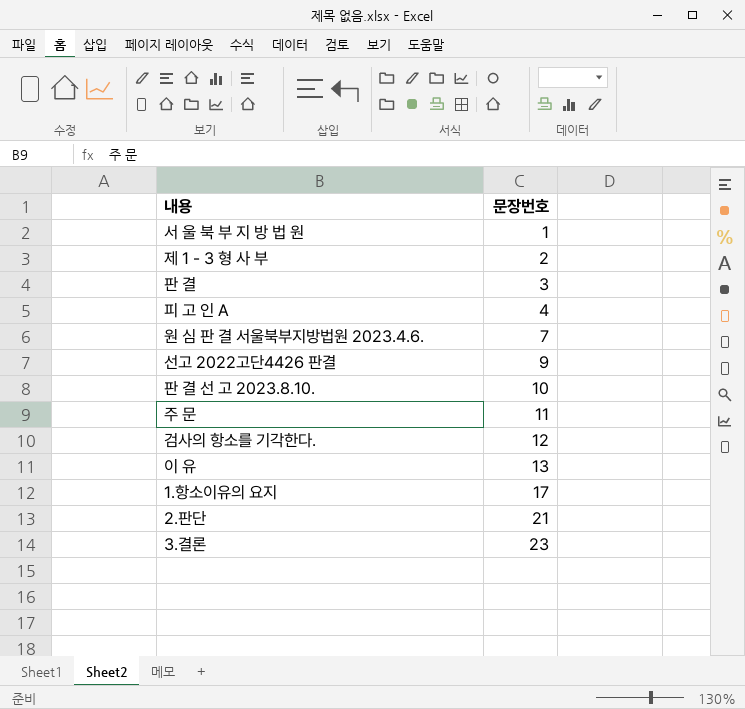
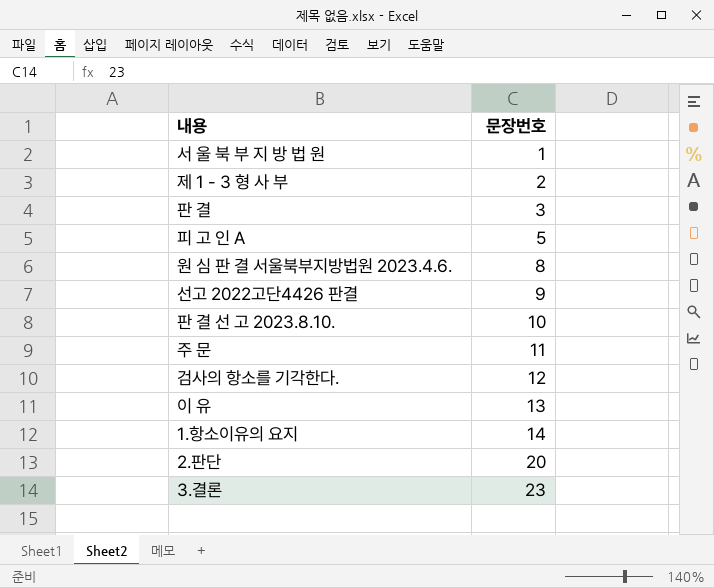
피 고 인 A | 문장번호: 4 -> 5
원 심 판 결 서울북부지방법원 2023.4.6. | 문장번호: 7 -> 8
1.항소이유의 요지 | 문장번호: 17 -> 14
2.판단 | 문장번호: 21 -> 20

